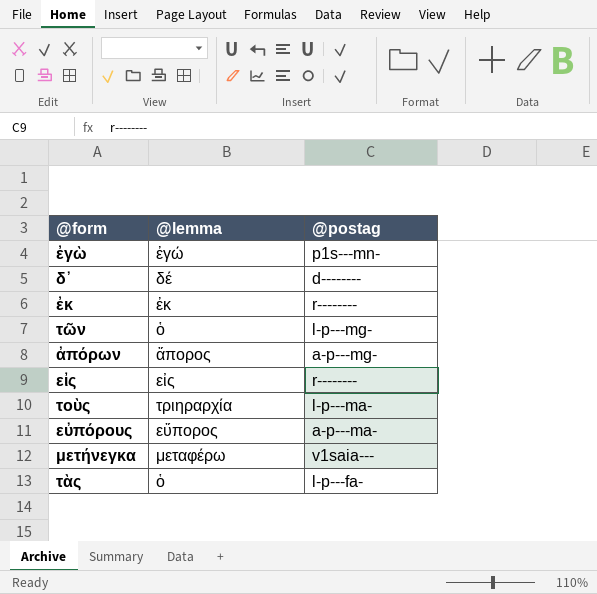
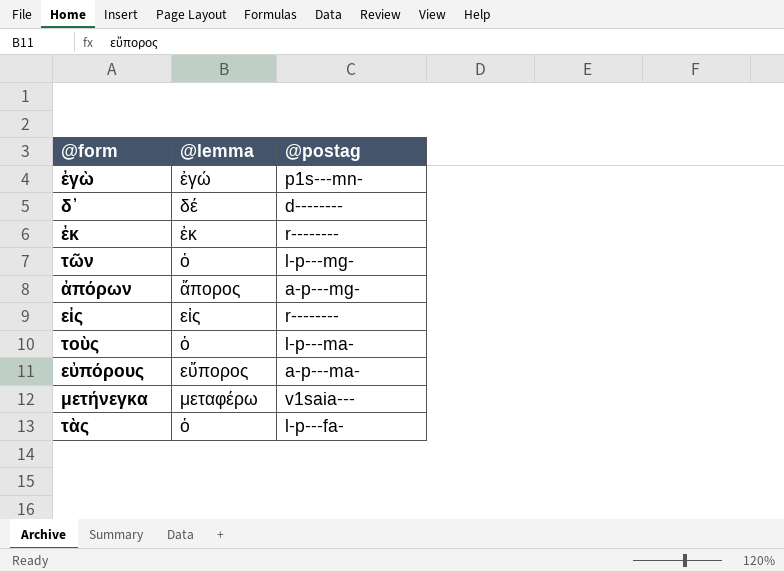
τοὺς | @lemma: τριηραρχία -> ὁ

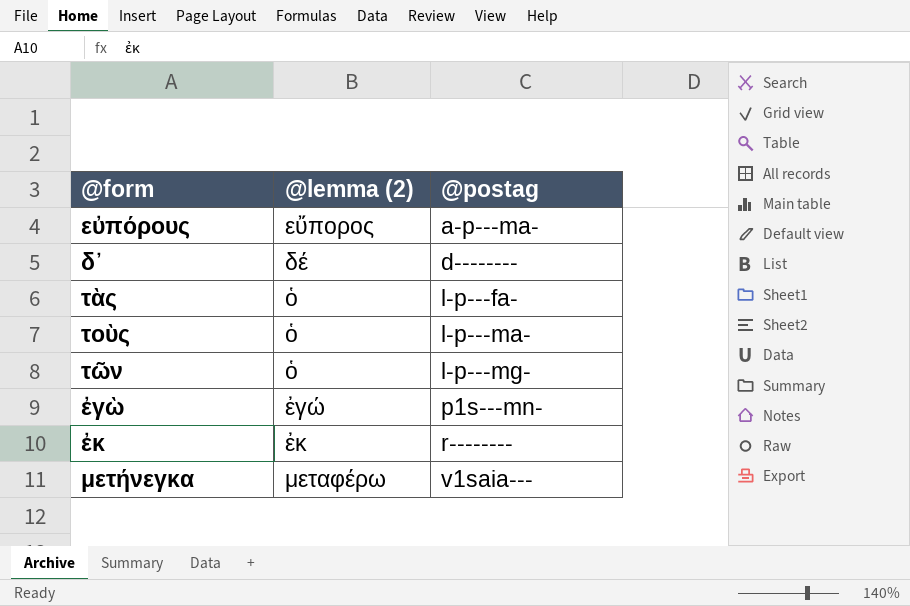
row order: none -> @postag ascending
column name: @lemma -> @lemma (2)
row ἀπόρων: ἄπορος | a-p---mg- -> none
row εἰς: εἰς | r-------- -> none

